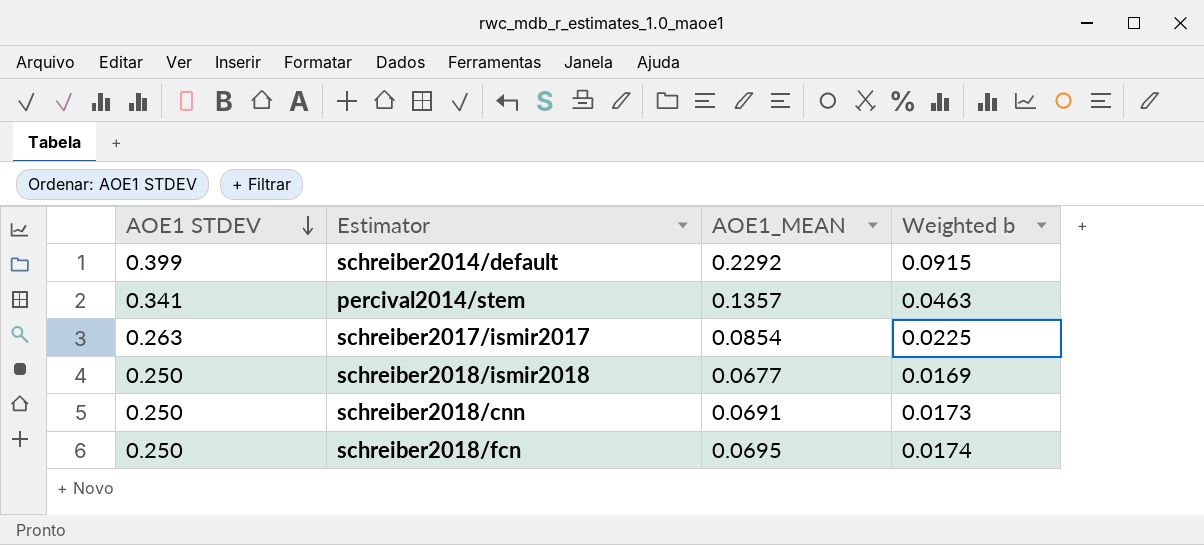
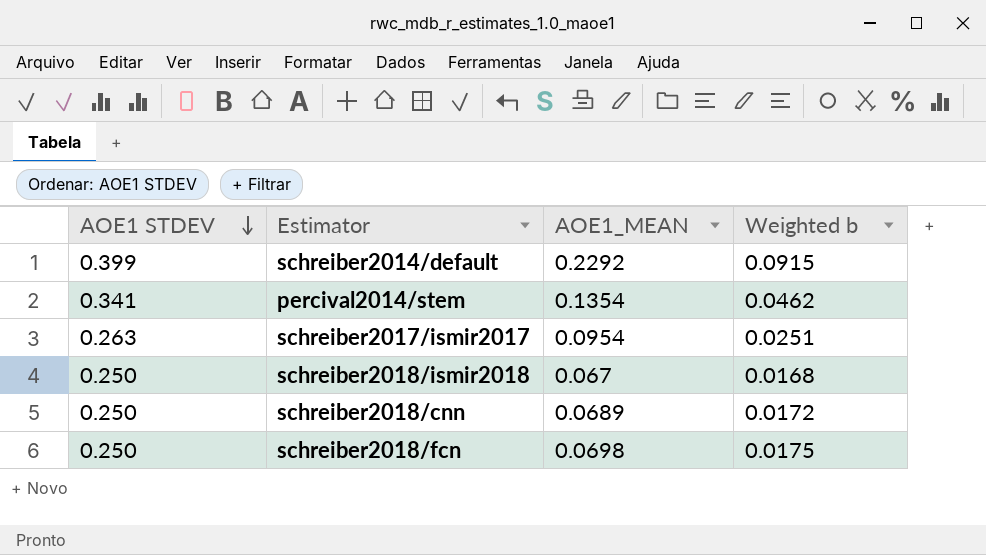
percival2014/stem | AOE1_MEAN: 0.1357 -> 0.1354
percival2014/stem | Weighted b: 0.0463 -> 0.0462
schreiber2017/ismir2017 | AOE1_MEAN: 0.0854 -> 0.0954
schreiber2017/ismir2017 | Weighted b: 0.0225 -> 0.0251
schreiber2018/ismir2018 | AOE1_MEAN: 0.0677 -> 0.067
schreiber2018/ismir2018 | Weighted b: 0.0169 -> 0.0168
schreiber2018/cnn | AOE1_MEAN: 0.0691 -> 0.0689
schreiber2018/cnn | Weighted b: 0.0173 -> 0.0172
schreiber2018/fcn | AOE1_MEAN: 0.0695 -> 0.0698
schreiber2018/fcn | Weighted b: 0.0174 -> 0.0175

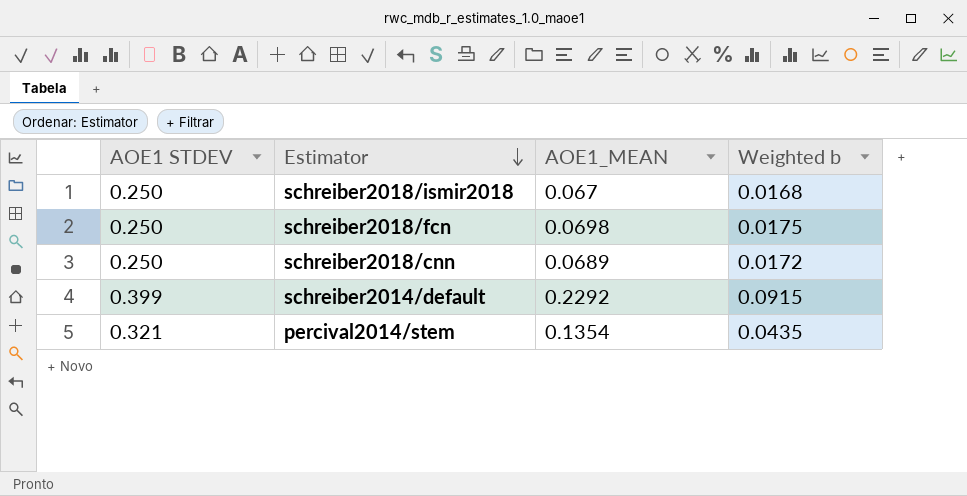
row order: AOE1 STDEV descending -> Estimator descending
row schreiber2017/ismir2017: 0.263 | 0.0954 | 0.0251 -> none
percival2014/stem | AOE1 STDEV: 0.341 -> 0.321
percival2014/stem | Weighted b: 0.0462 -> 0.0435

